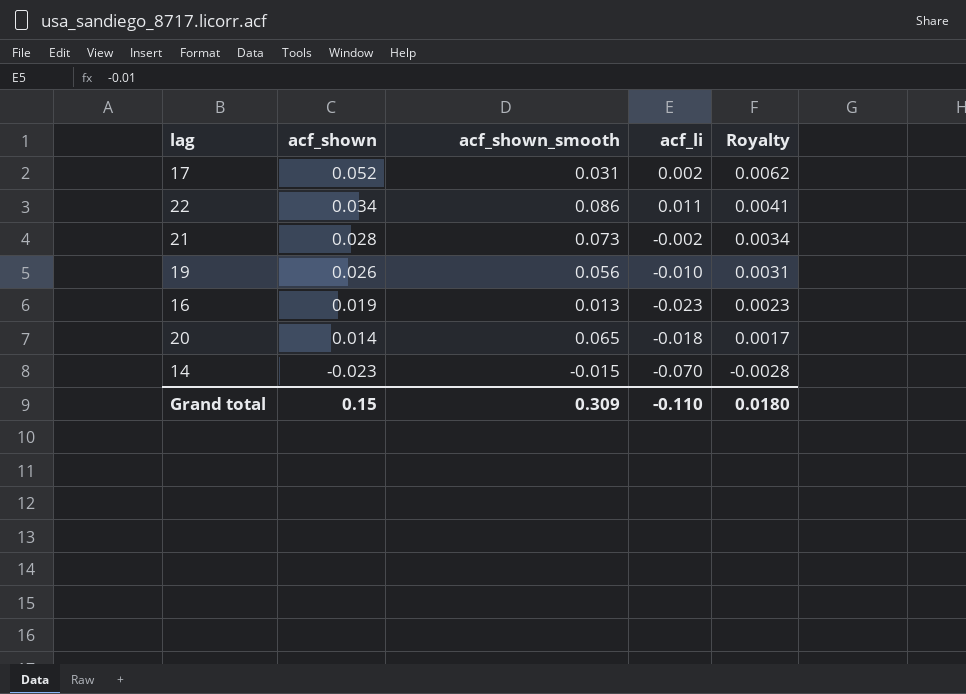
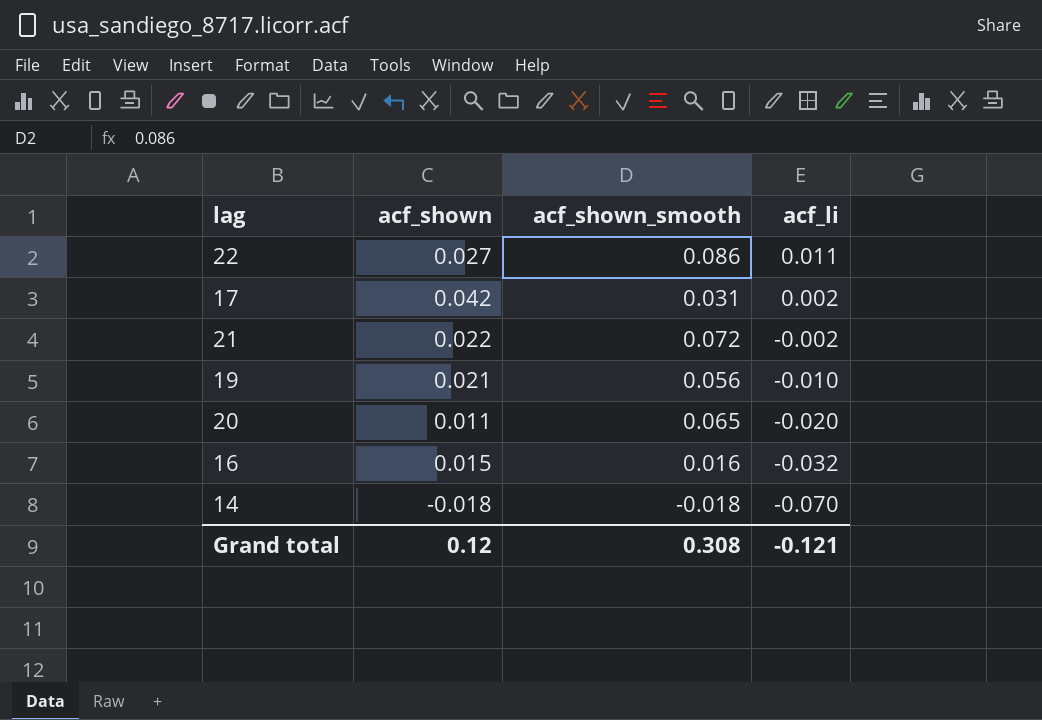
row order: acf_shown descending -> acf_li descending
column Royalty | formula: [acf_shown] * 0.12 -> none
22 | acf_shown: 0.034 -> 0.027
17 | acf_shown: 0.052 -> 0.042
21 | acf_shown: 0.028 -> 0.022
21 | acf_shown_smooth: 0.073 -> 0.072
19 | acf_shown: 0.026 -> 0.021
20 | acf_shown: 0.014 -> 0.011
20 | acf_li: -0.018 -> -0.020
16 | acf_shown: 0.019 -> 0.015
16 | acf_shown_smooth: 0.013 -> 0.016
16 | acf_li: -0.023 -> -0.032
14 | acf_shown: -0.023 -> -0.018
14 | acf_shown_smooth: -0.015 -> -0.018
Grand total | acf_shown: 0.15 -> 0.12
Grand total | acf_shown_smooth: 0.309 -> 0.308
Grand total | acf_li: -0.110 -> -0.121

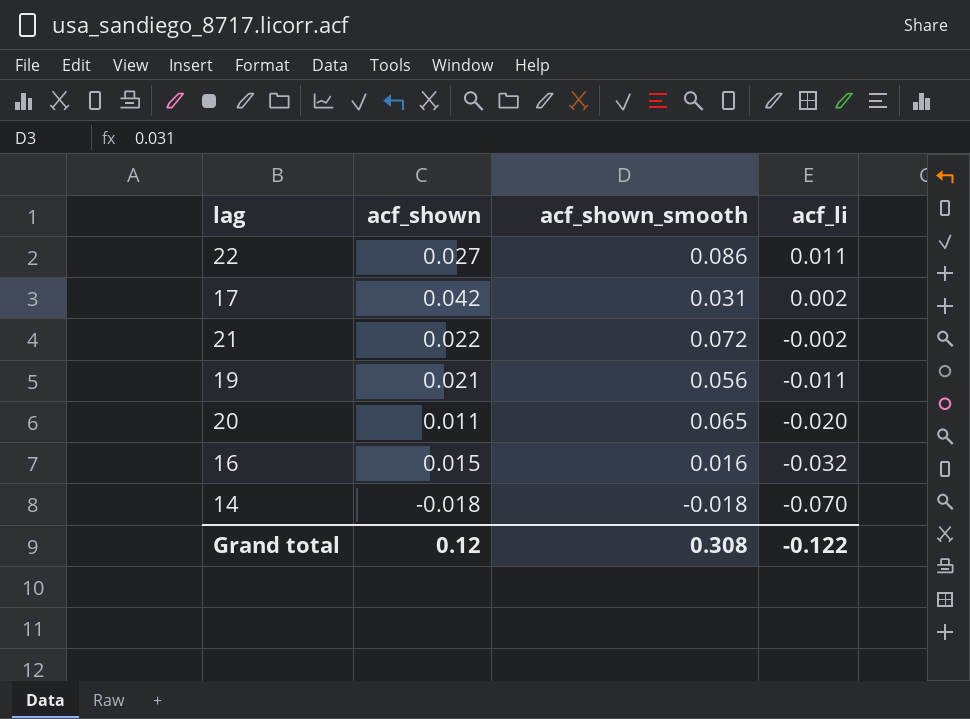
19 | acf_li: -0.010 -> -0.011
Grand total | acf_li: -0.121 -> -0.122

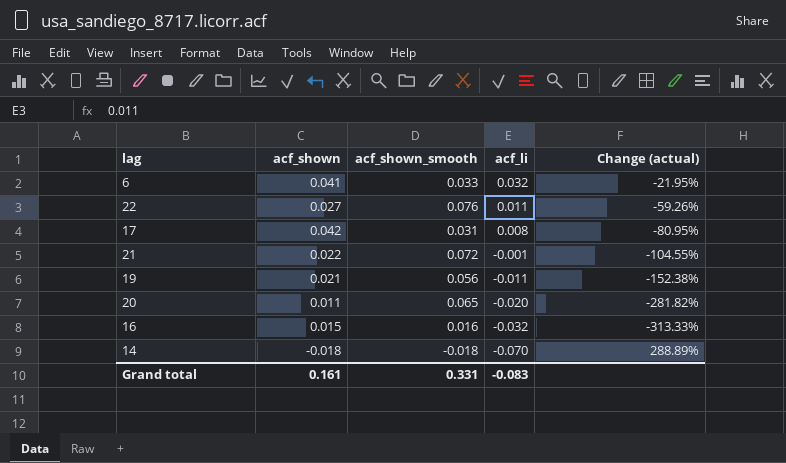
column Change (actual) | formula: none -> ([acf_li] - [acf_shown]) / [acf_shown]
row 6: none -> 0.041 | 0.033 | 0.032 | -21.95%
22 | acf_shown_smooth: 0.086 -> 0.076
17 | acf_li: 0.002 -> 0.008
21 | acf_li: -0.002 -> -0.001
Grand total | acf_shown: 0.12 -> 0.161
Grand total | acf_shown_smooth: 0.308 -> 0.331
Grand total | acf_li: -0.122 -> -0.083

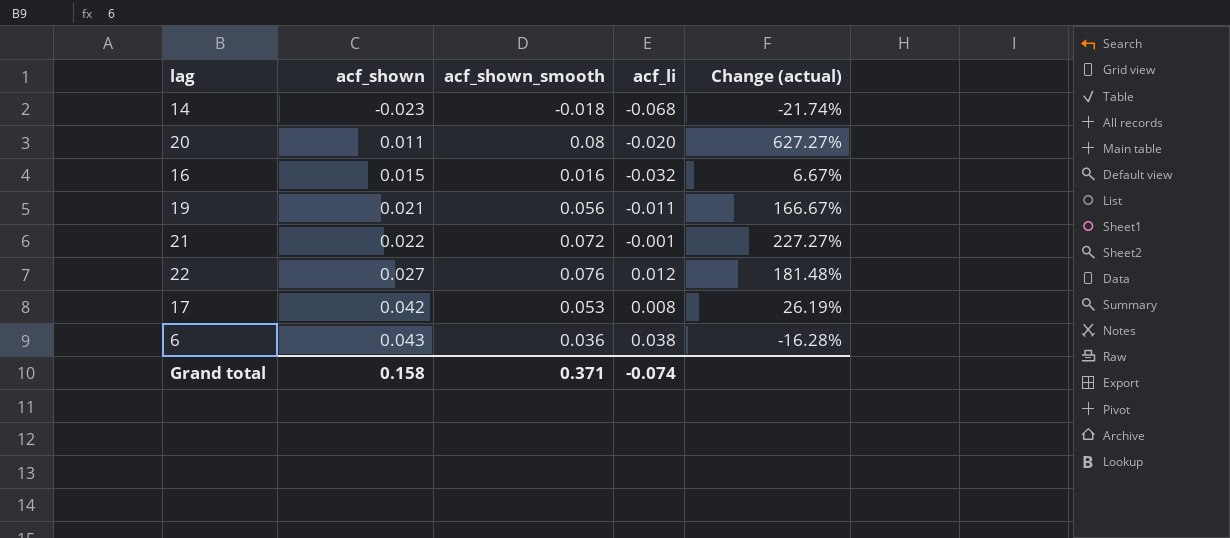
row order: acf_li descending -> acf_shown ascending
column Change (actual) | formula: ([acf_li] - [acf_shown]) / [acf_shown] -> ([acf_shown_smooth] - [acf_shown]) / [acf_shown]
14 | acf_shown: -0.018 -> -0.023
14 | acf_li: -0.070 -> -0.068
20 | acf_shown_smooth: 0.065 -> 0.08
22 | acf_li: 0.011 -> 0.012
17 | acf_shown_smooth: 0.031 -> 0.053
6 | acf_shown: 0.041 -> 0.043
6 | acf_shown_smooth: 0.033 -> 0.036
6 | acf_li: 0.032 -> 0.038
Grand total | acf_shown: 0.161 -> 0.158
Grand total | acf_shown_smooth: 0.331 -> 0.371
Grand total | acf_li: -0.083 -> -0.074

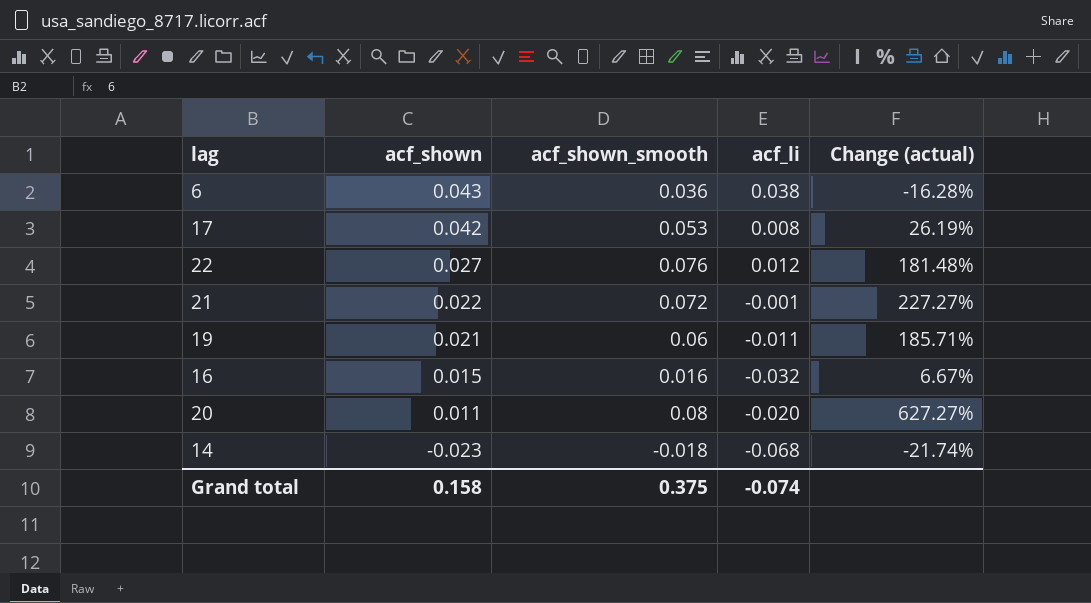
row order: acf_shown ascending -> acf_shown descending
19 | acf_shown_smooth: 0.056 -> 0.06
19 | Change (actual): 166.67% -> 185.71%
Grand total | acf_shown_smooth: 0.371 -> 0.375

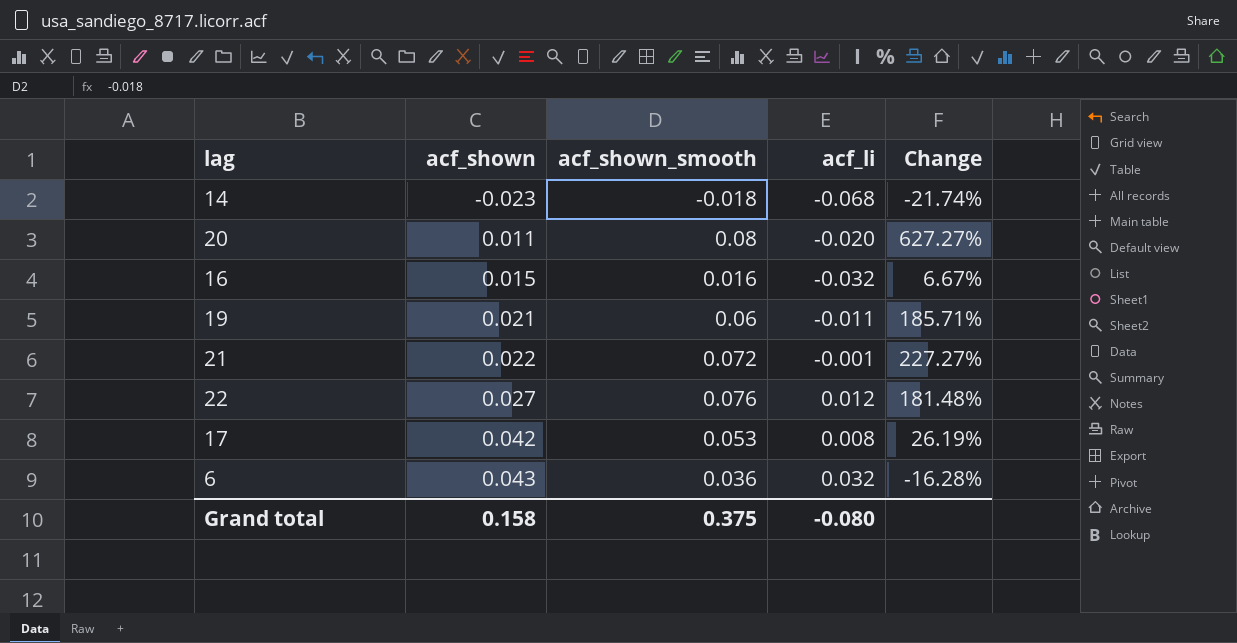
row order: acf_shown descending -> acf_shown ascending
column name: Change (actual) -> Change
6 | acf_li: 0.038 -> 0.032
Grand total | acf_li: -0.074 -> -0.080

